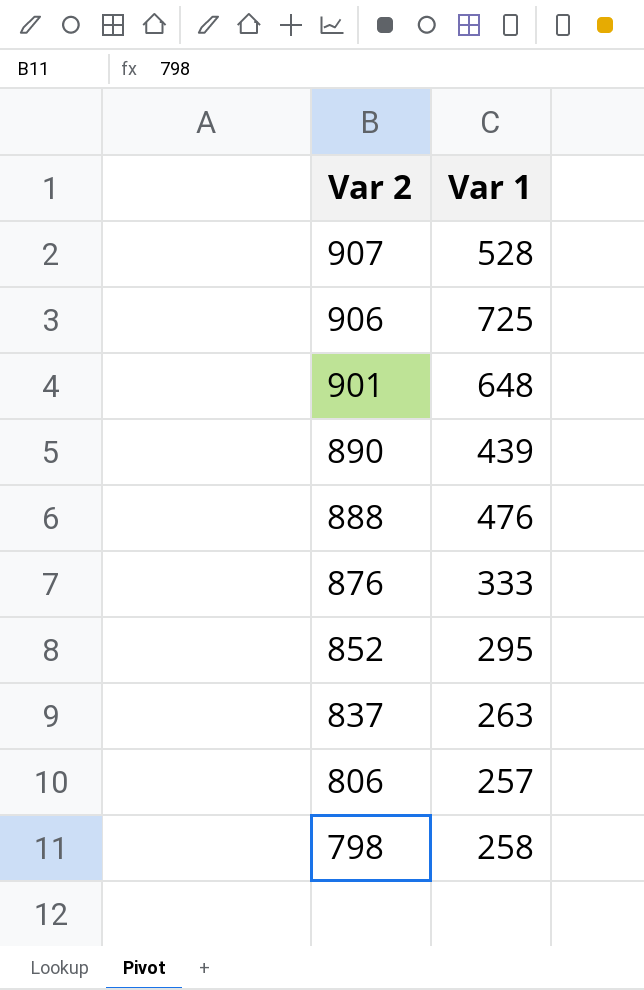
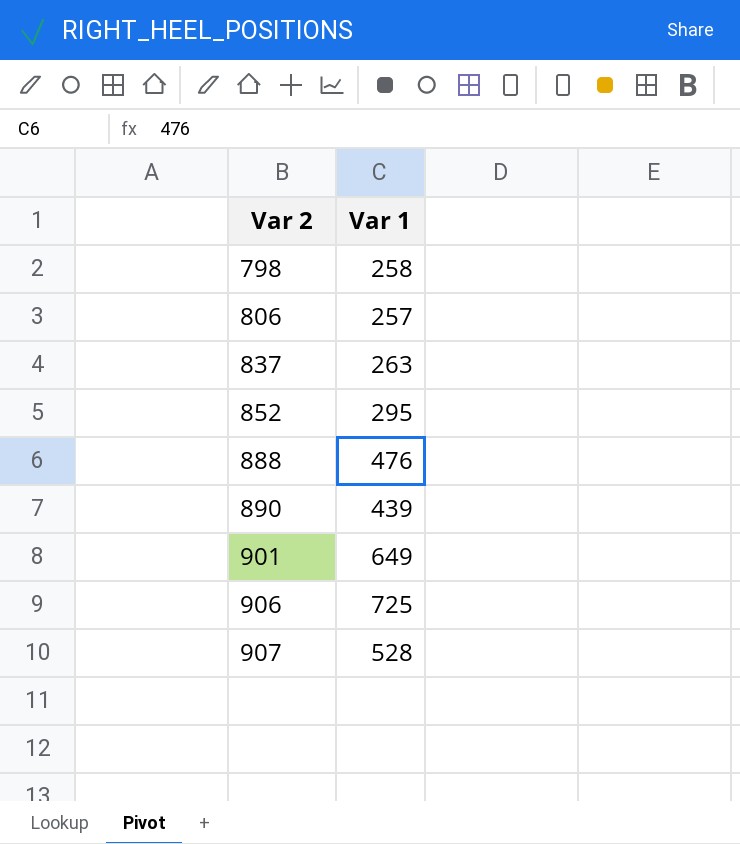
row order: Var 2 descending -> Var 2 ascending
row 876: 333 -> none
901 | Var 1: 648 -> 649

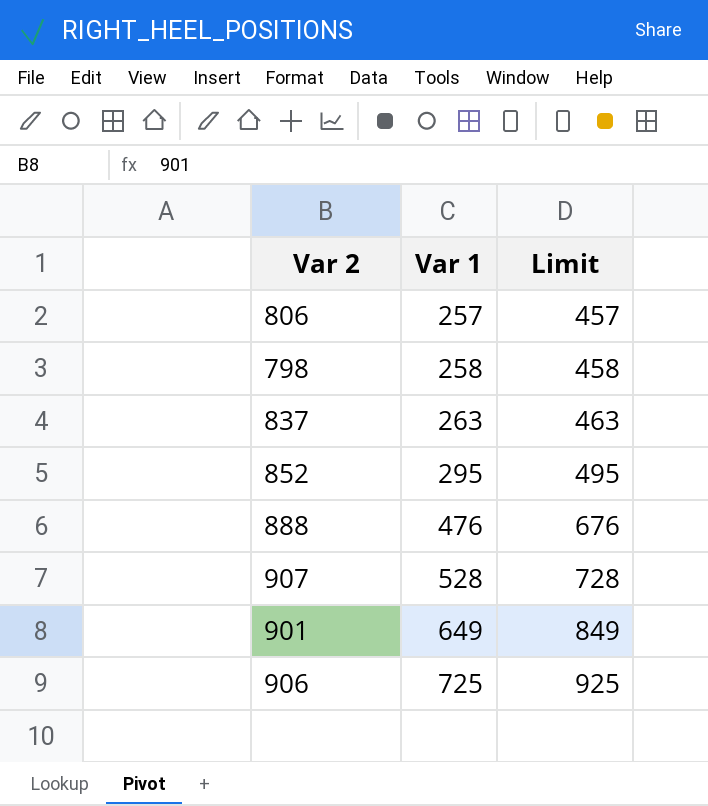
row order: Var 2 ascending -> Var 1 ascending
column Limit | formula: none -> [Var 1] + 200
row 890: 439 -> none

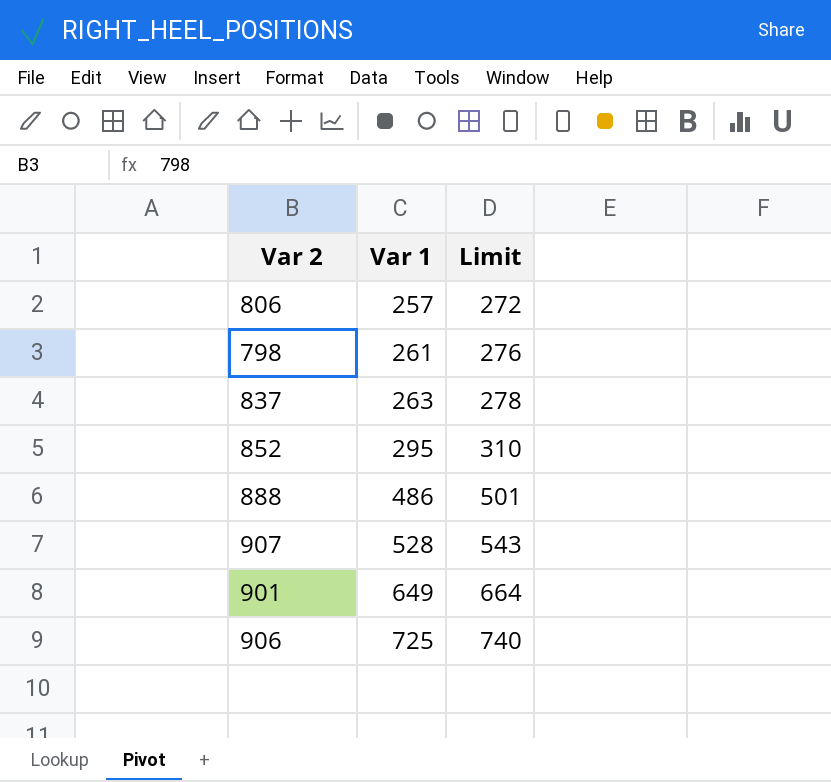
column Limit | formula: [Var 1] + 200 -> [Var 1] + 15
798 | Var 1: 258 -> 261
888 | Var 1: 476 -> 486

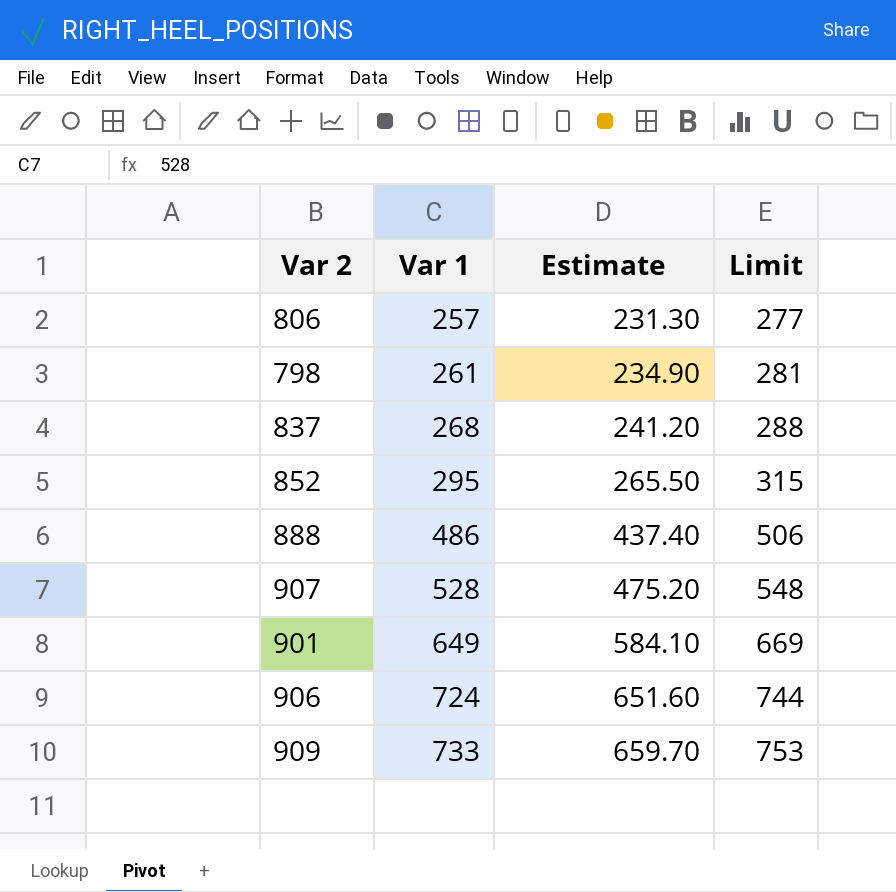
column Estimate | formula: none -> [Var 1] * 0.9
column Limit | formula: [Var 1] + 15 -> [Var 1] + 20
837 | Var 1: 263 -> 268
906 | Var 1: 725 -> 724
row 909: none -> 733 | 659.70 | 753

